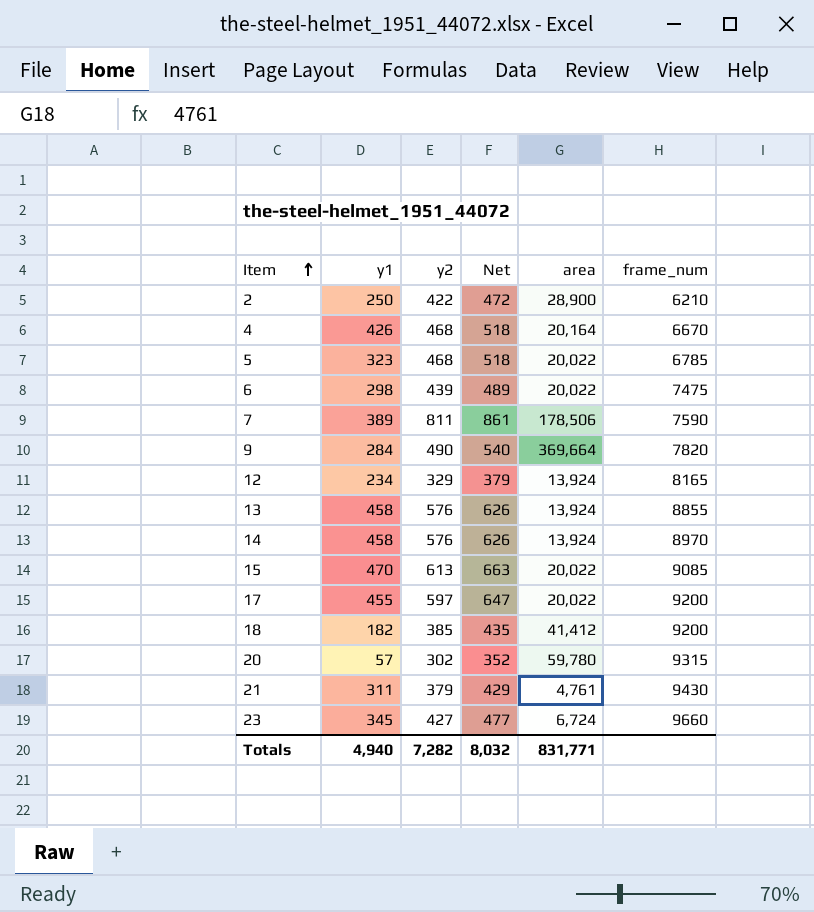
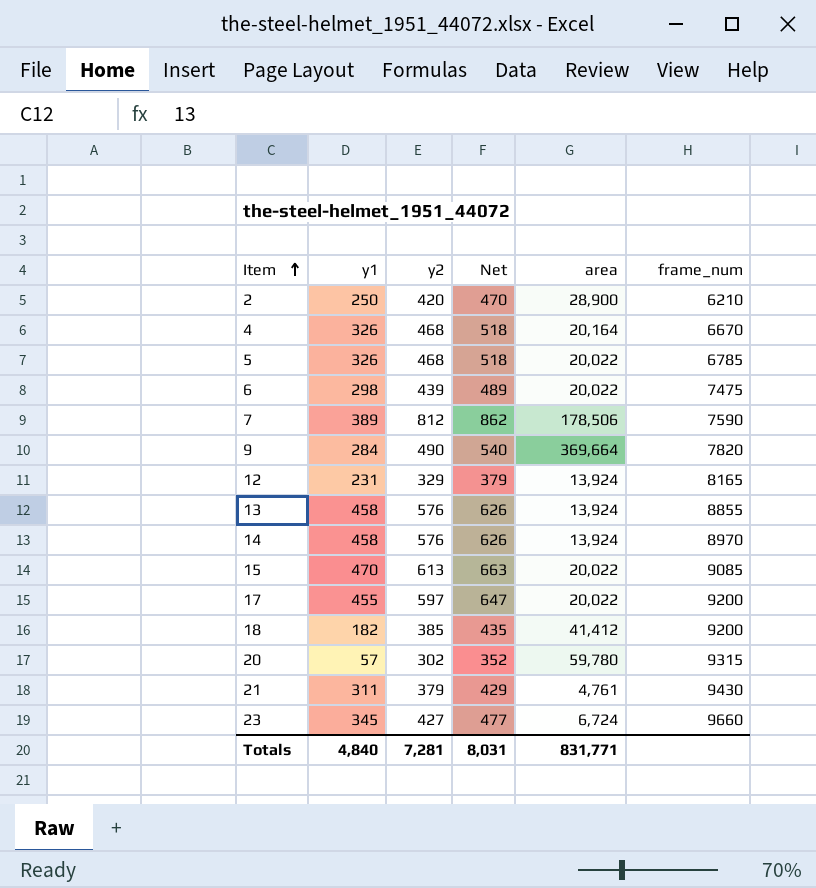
2 | y2: 422 -> 420
2 | Net: 472 -> 470
4 | y1: 426 -> 326
5 | y1: 323 -> 326
7 | y2: 811 -> 812
7 | Net: 861 -> 862
12 | y1: 234 -> 231
Totals | y1: 4,940 -> 4,840
Totals | y2: 7,282 -> 7,281
Totals | Net: 8,032 -> 8,031

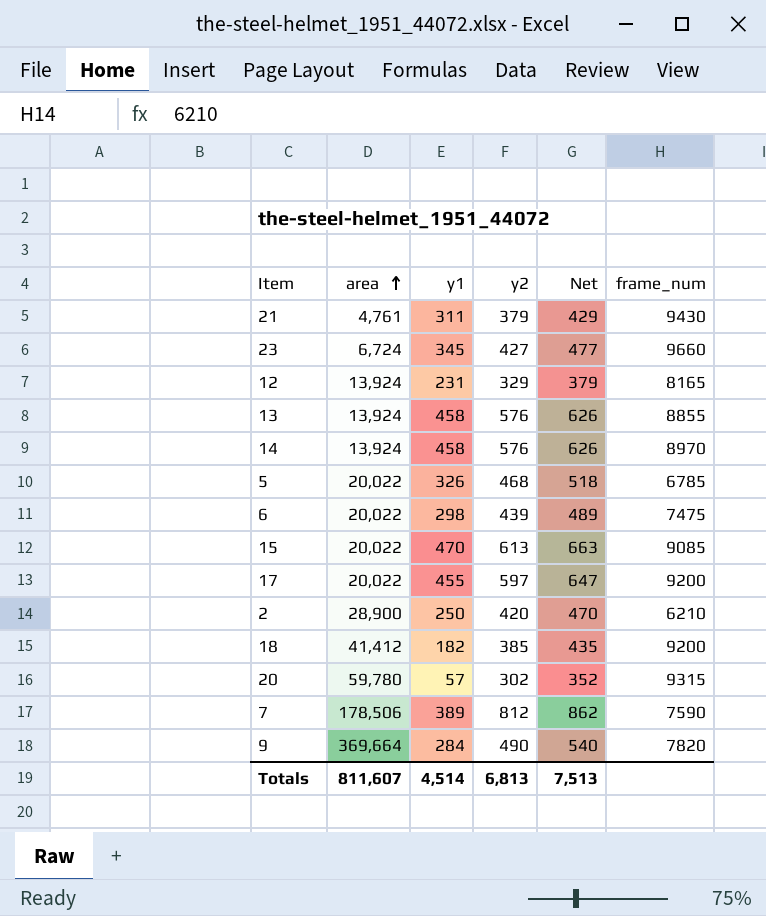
row order: Item ascending -> area ascending
column area | position: 5 -> 2
row 4: 326 | 468 | 518 | 20,164 | 6670 -> none
Totals | area: 831,771 -> 811,607
Totals | y1: 4,840 -> 4,514
Totals | y2: 7,281 -> 6,813
Totals | Net: 8,031 -> 7,513

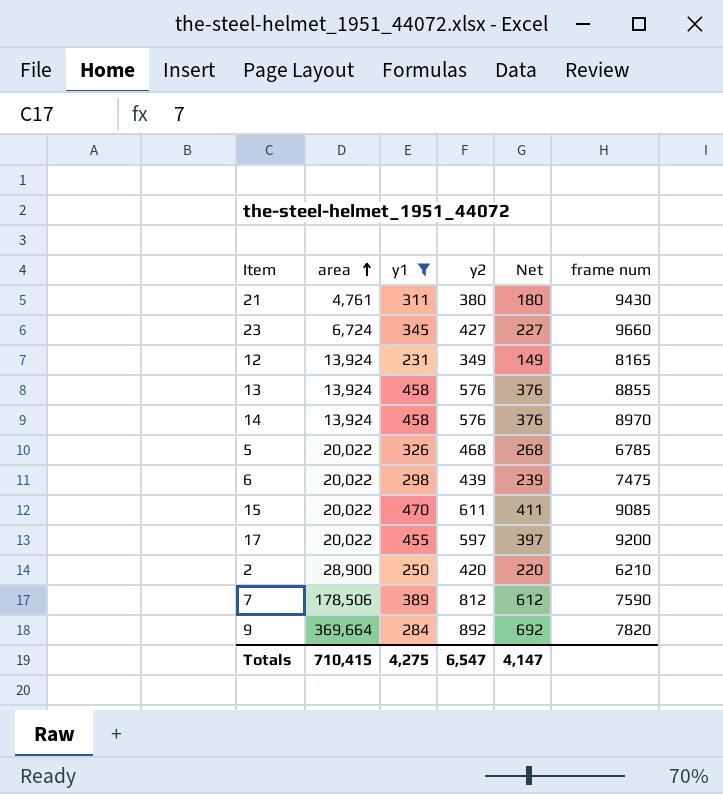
filter: none -> y1 >= 231
column Net | formula: [y2] + 50 -> [y2] - 200
column name: frame_num -> frame num
21 | y2: 379 -> 380
12 | y2: 329 -> 349
15 | y2: 613 -> 611
9 | y2: 490 -> 892
Totals | area: 811,607 -> 710,415
Totals | y1: 4,514 -> 4,275
Totals | y2: 6,813 -> 6,547
Totals | Net: 7,513 -> 4,147

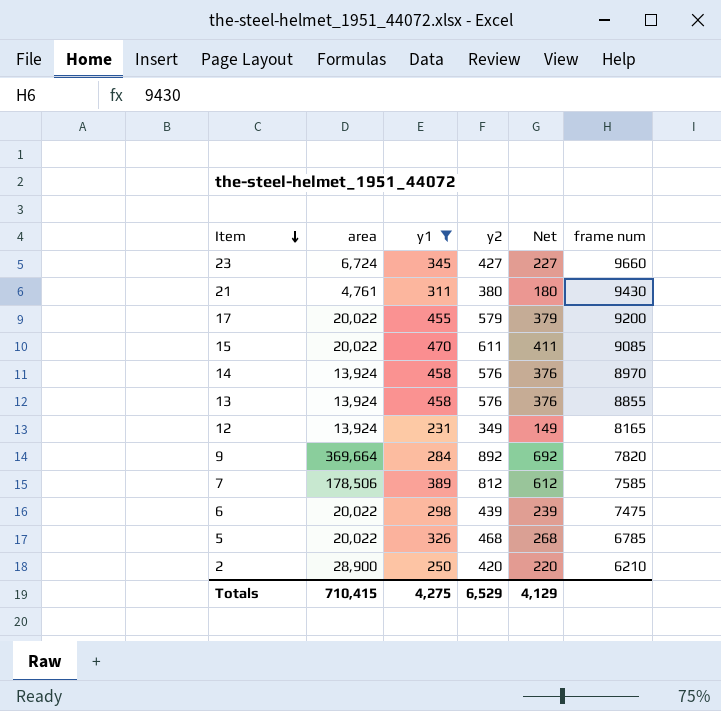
row order: area ascending -> Item descending
17 | y2: 597 -> 579
17 | Net: 397 -> 379
7 | frame num: 7590 -> 7585
Totals | y2: 6,547 -> 6,529
Totals | Net: 4,147 -> 4,129

